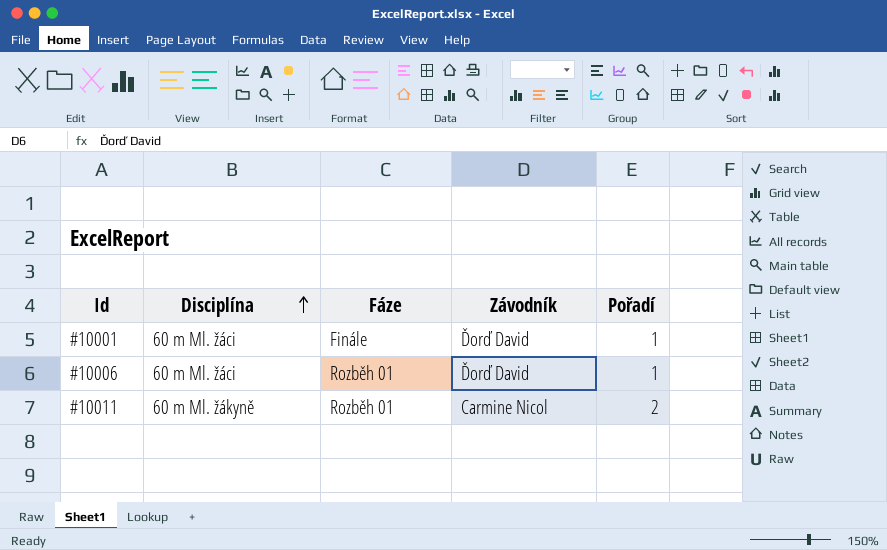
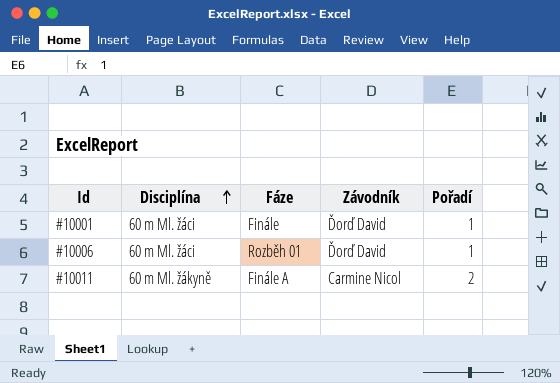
#10011 | Fáze: Rozběh 01 -> Finále A

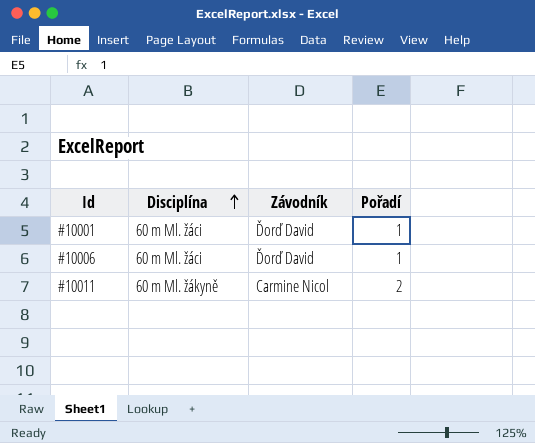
column Fáze | position: 3 -> none

